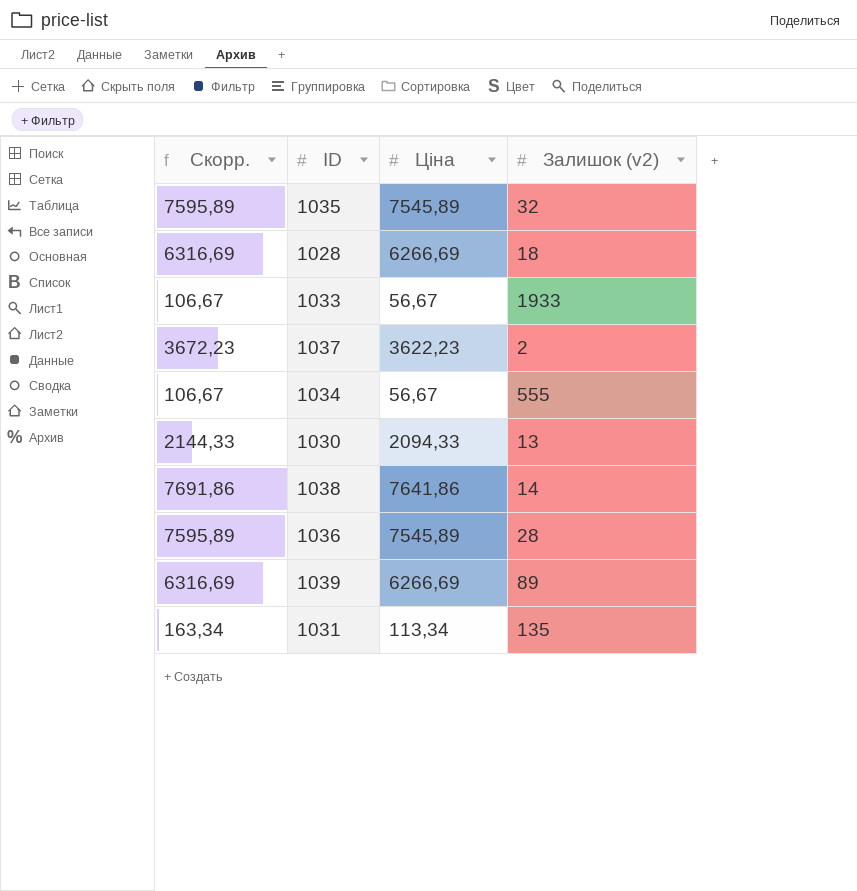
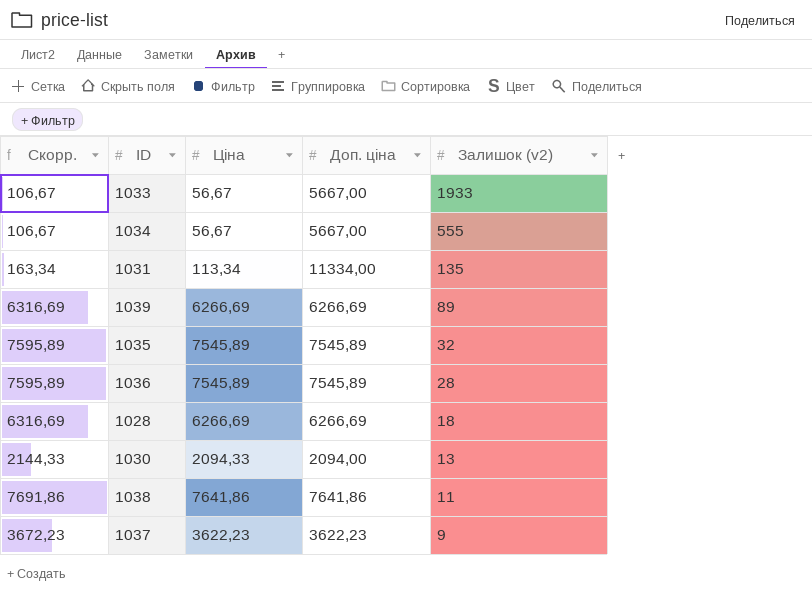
row order: none -> Залишок (v2) descending
column Доп. ціна | position: none -> 4
1038 | Залишок (v2): 14 -> 11
1037 | Залишок (v2): 2 -> 9

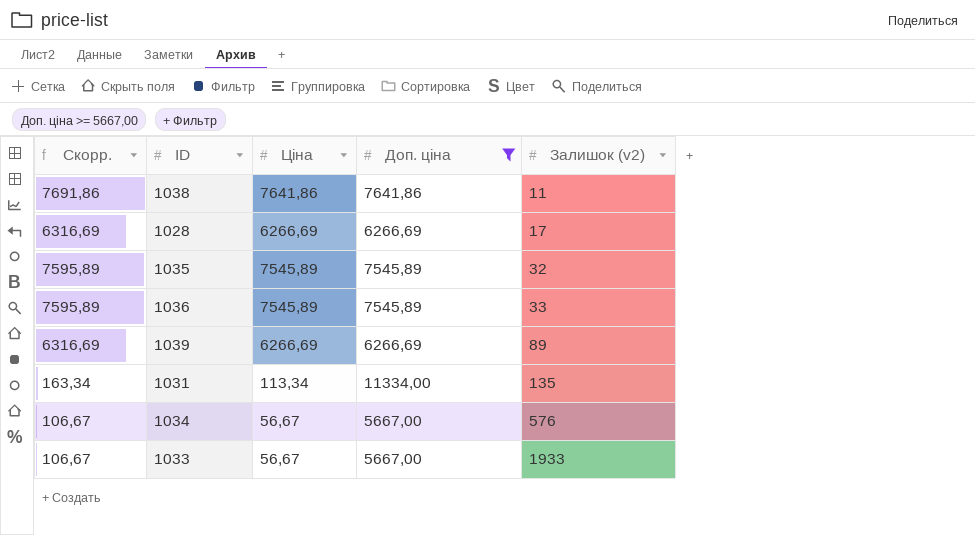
filter: none -> Доп. ціна >= 5667,00
row order: Залишок (v2) descending -> Залишок (v2) ascending
1028 | Залишок (v2): 18 -> 17
1036 | Залишок (v2): 28 -> 33
1034 | Залишок (v2): 555 -> 576

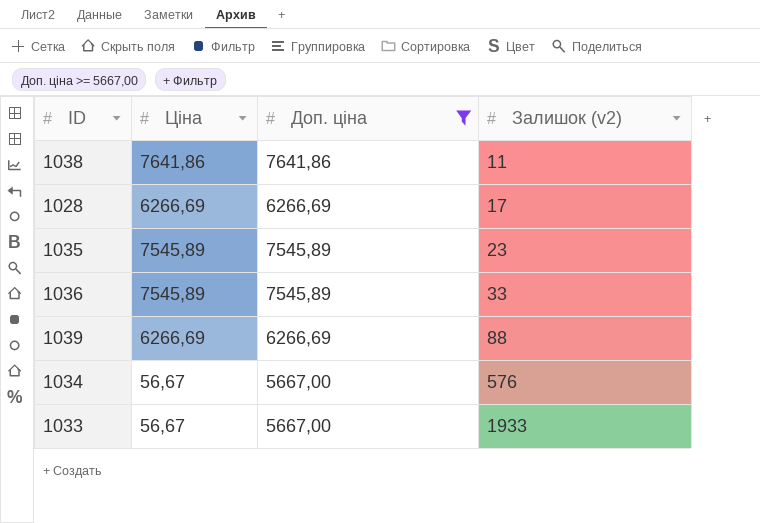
column Скорр. | formula: [Ціна] + 50 -> none
row 1031: 163,34 | 113,34 | 11334,00 | 135 -> none
1035 | Залишок (v2): 32 -> 23
1039 | Залишок (v2): 89 -> 88

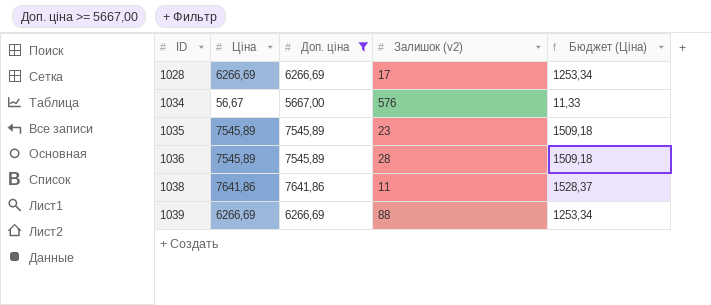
row order: Залишок (v2) ascending -> ID ascending
column Бюджет (Ціна) | formula: none -> [Ціна] * 0,2
row 1033: 56,67 | 5667,00 | 1933 -> none
1036 | Залишок (v2): 33 -> 28

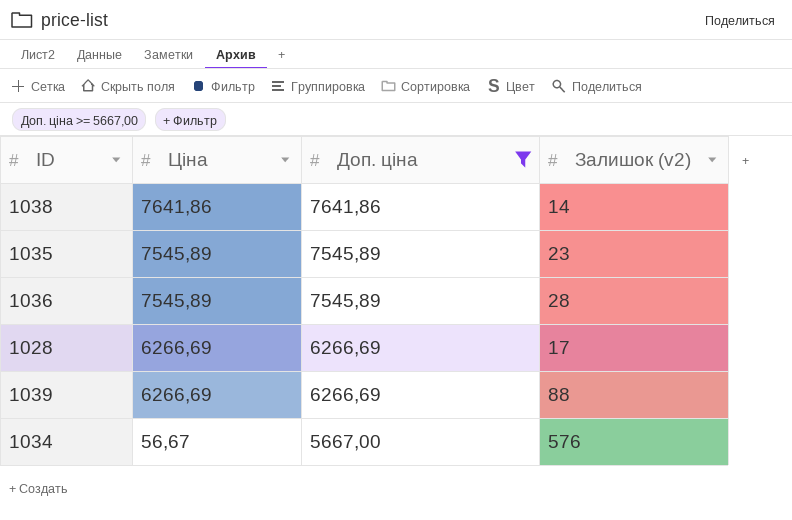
row order: ID ascending -> Ціна descending
column Бюджет (Ціна) | formula: [Ціна] * 0,2 -> none
1038 | Залишок (v2): 11 -> 14

